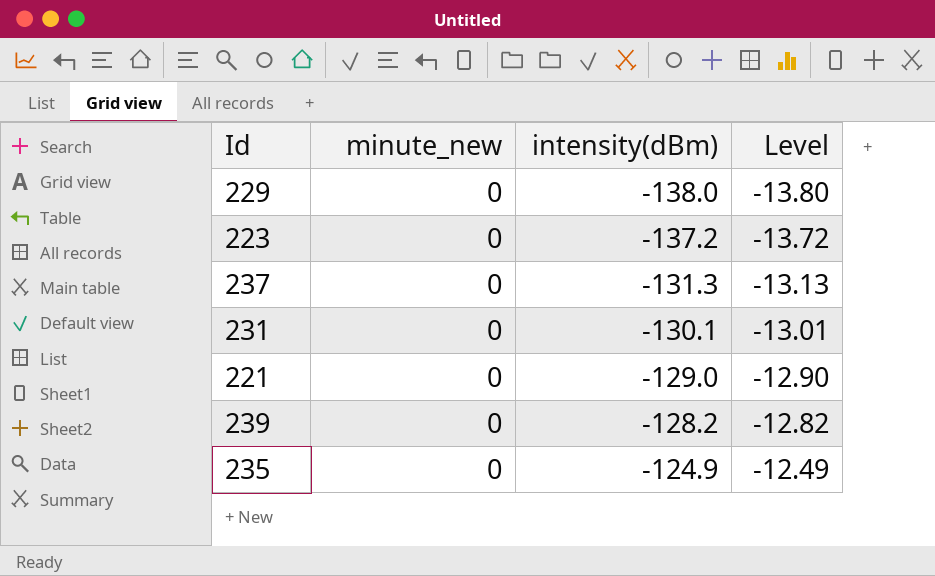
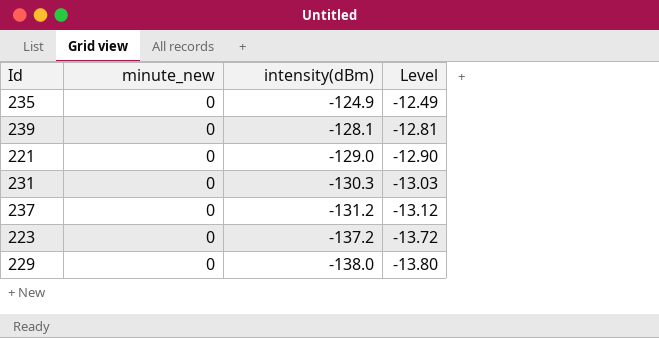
row order: intensity(dBm) ascending -> intensity(dBm) descending
239 | intensity(dBm): -128.2 -> -128.1
239 | Level: -12.82 -> -12.81
231 | intensity(dBm): -130.1 -> -130.3
231 | Level: -13.01 -> -13.03
237 | intensity(dBm): -131.3 -> -131.2
237 | Level: -13.13 -> -13.12

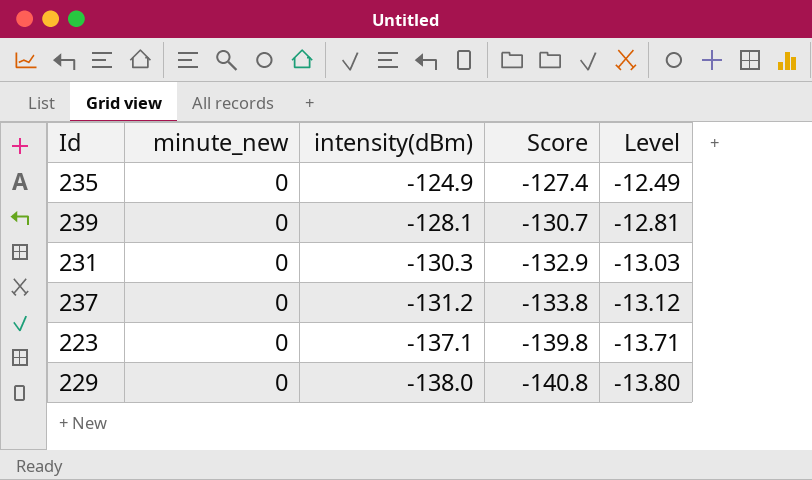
column Score | formula: none -> [intensity(dBm)] * 1.02
row 221: 0 | -129.0 | -12.90 -> none
223 | intensity(dBm): -137.2 -> -137.1
223 | Level: -13.72 -> -13.71

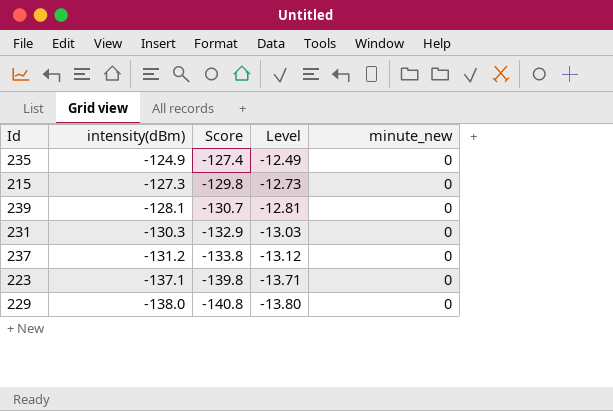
column minute_new | position: 2 -> 5
row 215: none -> -127.3 | -129.8 | -12.73 | 0

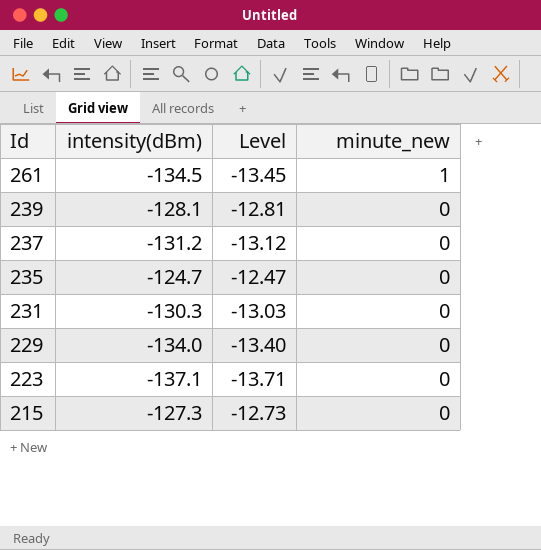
row order: intensity(dBm) descending -> Id descending
column Score | formula: [intensity(dBm)] * 1.02 -> none
row 261: none -> -134.5 | -13.45 | 1
235 | intensity(dBm): -124.9 -> -124.7
235 | Level: -12.49 -> -12.47
229 | intensity(dBm): -138.0 -> -134.0
229 | Level: -13.80 -> -13.40

